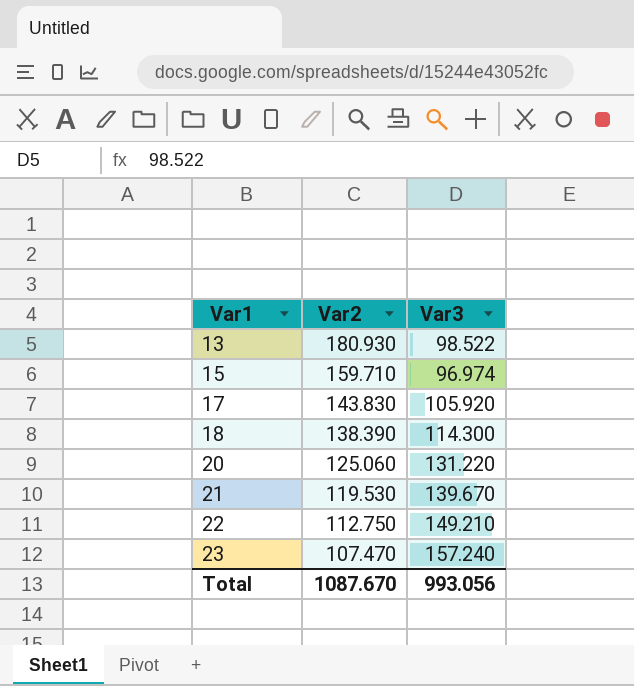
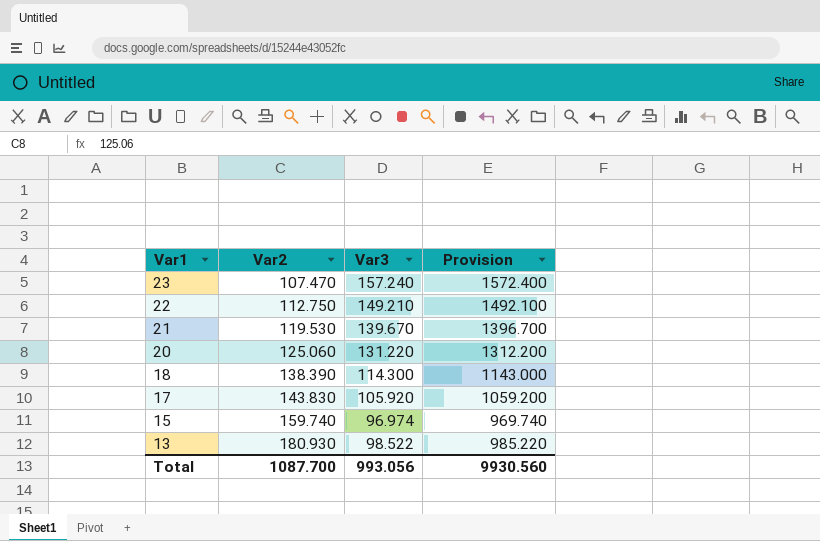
row order: Var1 ascending -> Var1 descending
column Provision | formula: none -> [Var3] * 10
15 | Var2: 159.710 -> 159.740
Total | Var2: 1087.670 -> 1087.700

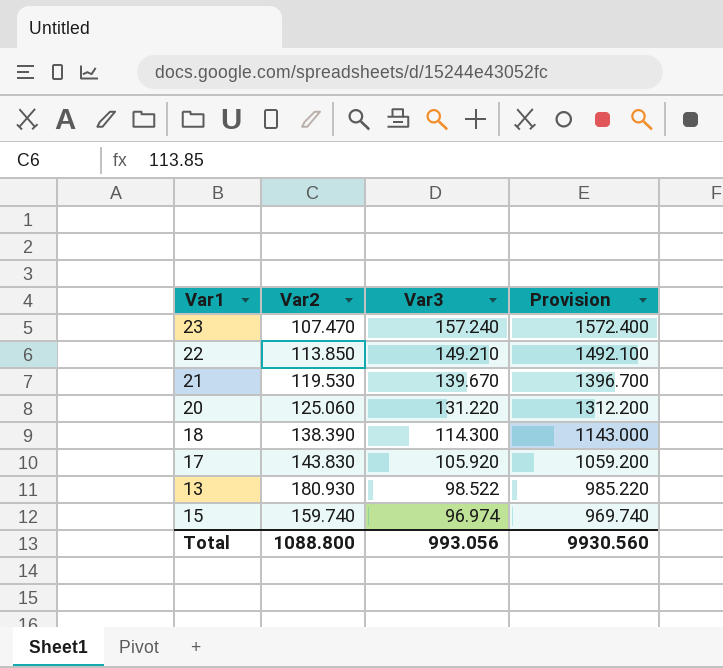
row order: Var1 descending -> Var3 descending
22 | Var2: 112.750 -> 113.850
Total | Var2: 1087.700 -> 1088.800

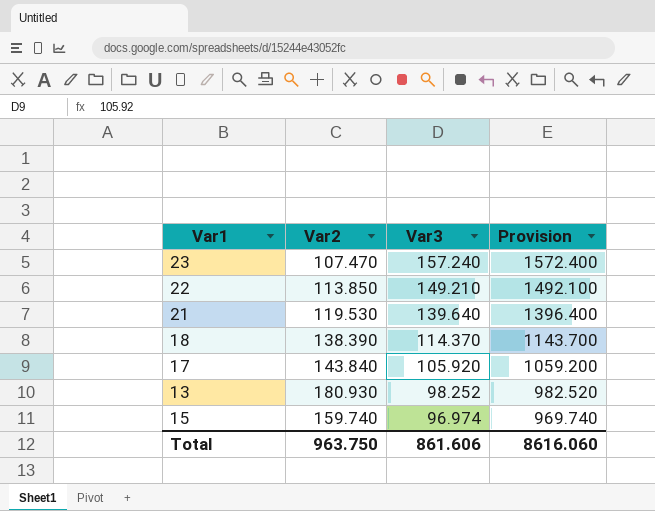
row 20: 125.060 | 131.220 | 1312.200 -> none
21 | Var3: 139.670 -> 139.640
21 | Provision: 1396.700 -> 1396.400
18 | Var3: 114.300 -> 114.370
18 | Provision: 1143.000 -> 1143.700
17 | Var2: 143.830 -> 143.840
13 | Var3: 98.522 -> 98.252
13 | Provision: 985.220 -> 982.520
Total | Var2: 1088.800 -> 963.750
Total | Var3: 993.056 -> 861.606
Total | Provision: 9930.560 -> 8616.060

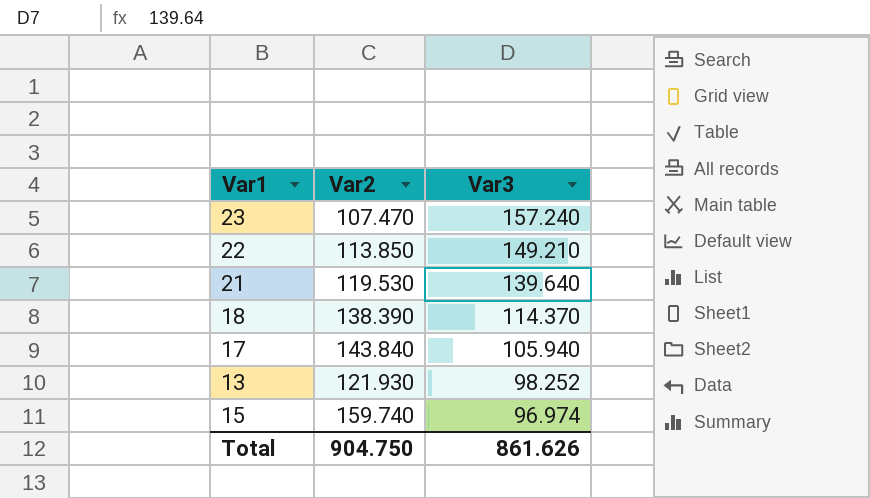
column Provision | formula: [Var3] * 10 -> none
17 | Var3: 105.920 -> 105.940
13 | Var2: 180.930 -> 121.930
Total | Var2: 963.750 -> 904.750
Total | Var3: 861.606 -> 861.626

